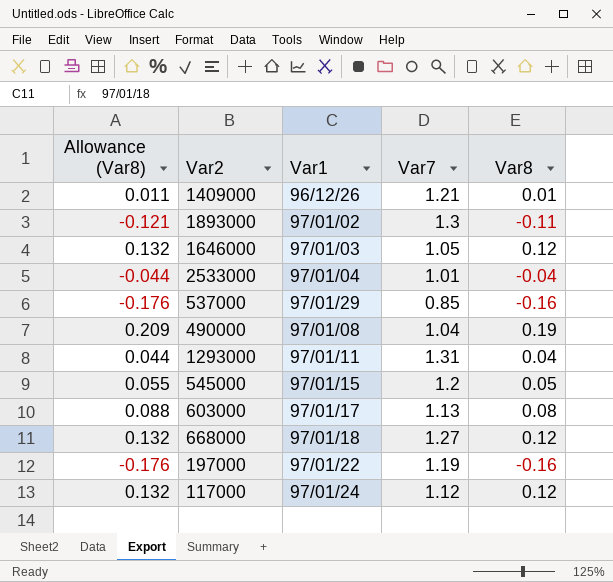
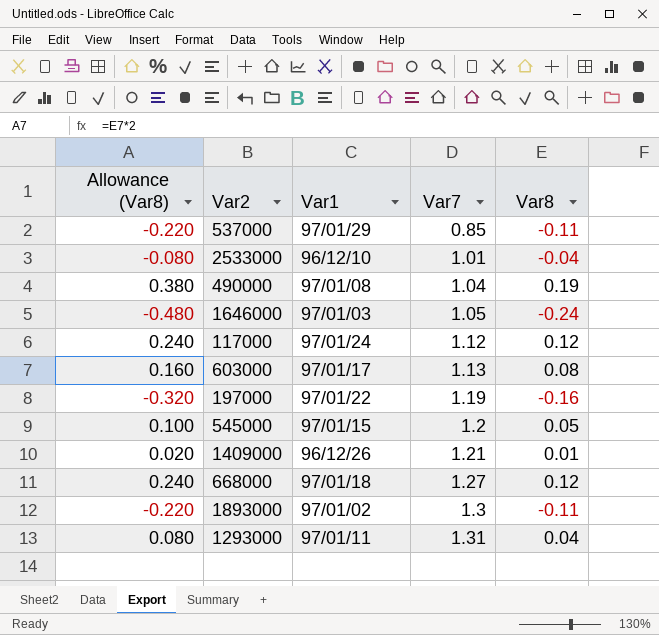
row order: none -> Var7 ascending
column Allowance (Var8) | formula: [Var8] * 1.1 -> [Var8] * 2
537000 | Var8: -0.16 -> -0.11
2533000 | Var1: 97/01/04 -> 96/12/10
1646000 | Var8: 0.12 -> -0.24

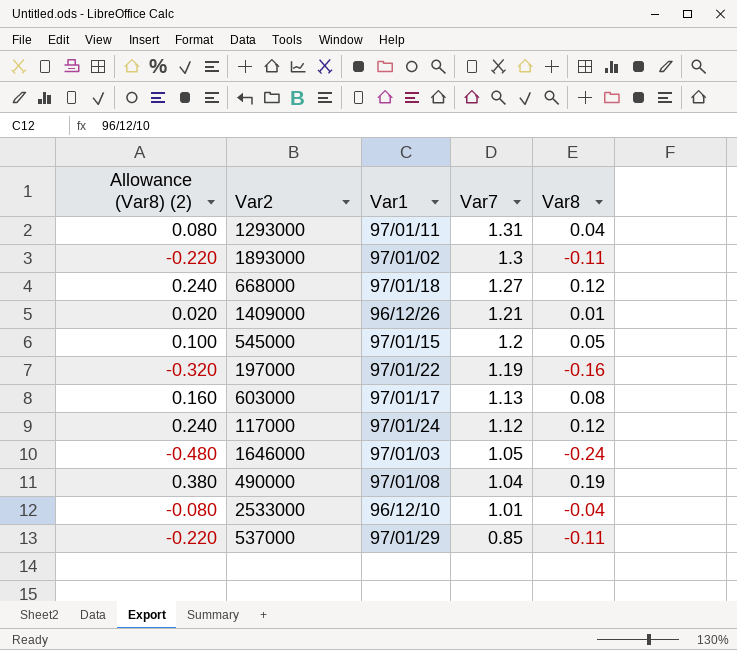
row order: Var7 ascending -> Var7 descending
column name: Allowance (Var8) -> Allowance (Var8) (2)

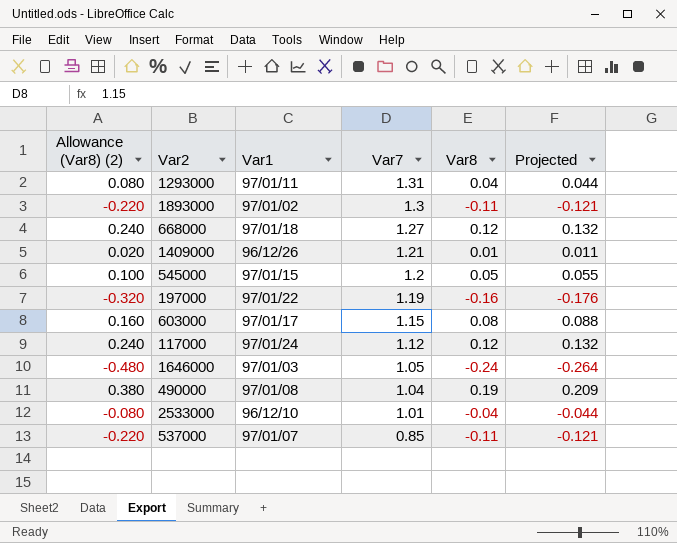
column Projected | formula: none -> [Var8] * 1.1
603000 | Var7: 1.13 -> 1.15
537000 | Var1: 97/01/29 -> 97/01/07

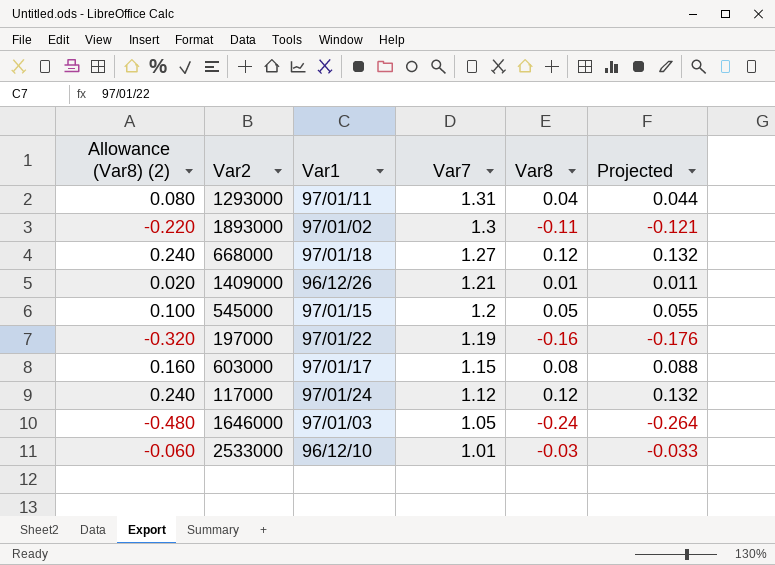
row 490000: 0.380 | 97/01/08 | 1.04 | 0.19 | 0.209 -> none
row 537000: -0.220 | 97/01/07 | 0.85 | -0.11 | -0.121 -> none
2533000 | Allowance (Var8) (2): -0.080 -> -0.060
2533000 | Var8: -0.04 -> -0.03
2533000 | Projected: -0.044 -> -0.033

